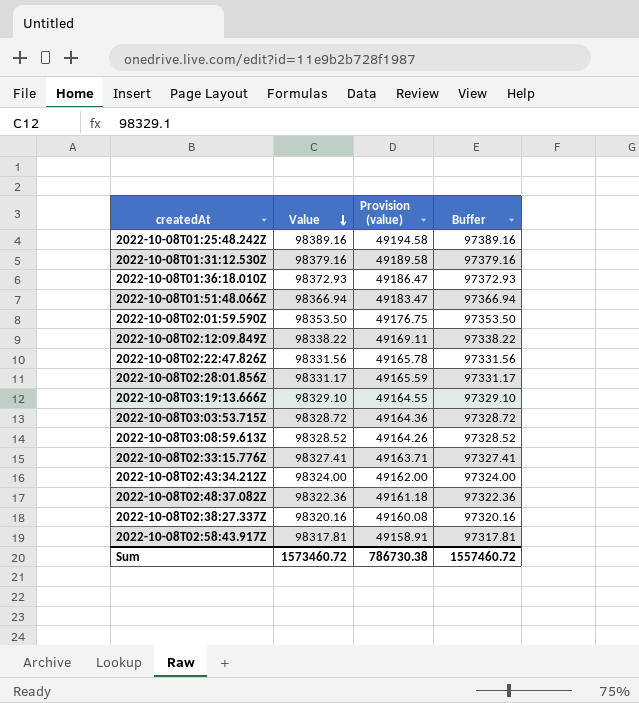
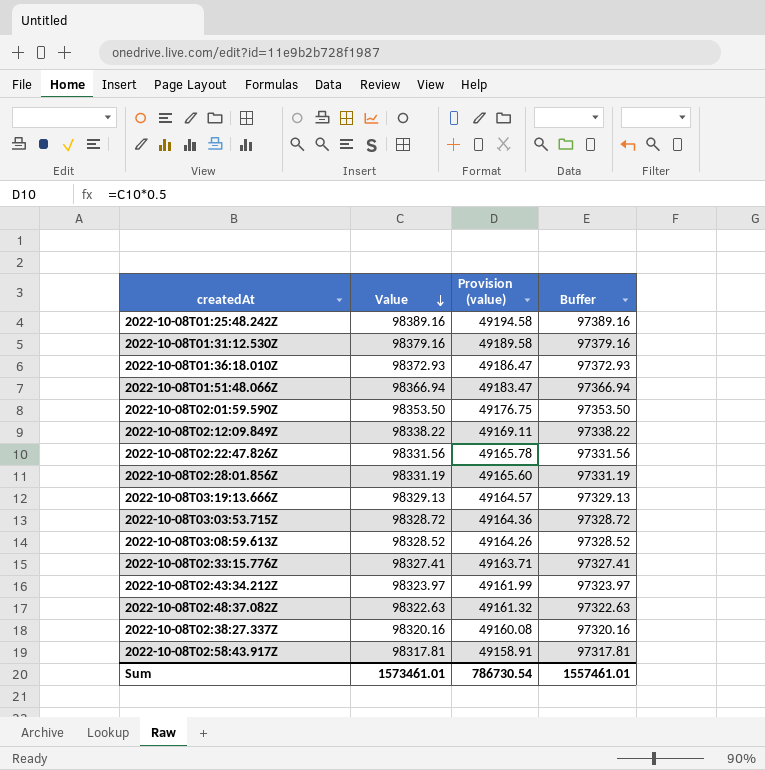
2022-10-08T02:28:01.856Z | Value: 98331.17 -> 98331.19
2022-10-08T02:28:01.856Z | Provision (value): 49165.59 -> 49165.60
2022-10-08T02:28:01.856Z | Buffer: 97331.17 -> 97331.19
2022-10-08T03:19:13.666Z | Value: 98329.10 -> 98329.13
2022-10-08T03:19:13.666Z | Provision (value): 49164.55 -> 49164.57
2022-10-08T03:19:13.666Z | Buffer: 97329.10 -> 97329.13
2022-10-08T02:43:34.212Z | Value: 98324.00 -> 98323.97
2022-10-08T02:43:34.212Z | Provision (value): 49162.00 -> 49161.99
2022-10-08T02:43:34.212Z | Buffer: 97324.00 -> 97323.97
2022-10-08T02:48:37.082Z | Value: 98322.36 -> 98322.63
2022-10-08T02:48:37.082Z | Provision (value): 49161.18 -> 49161.32
2022-10-08T02:48:37.082Z | Buffer: 97322.36 -> 97322.63
Sum | Value: 1573460.72 -> 1573461.01
Sum | Provision (value): 786730.38 -> 786730.54
Sum | Buffer: 1557460.72 -> 1557461.01

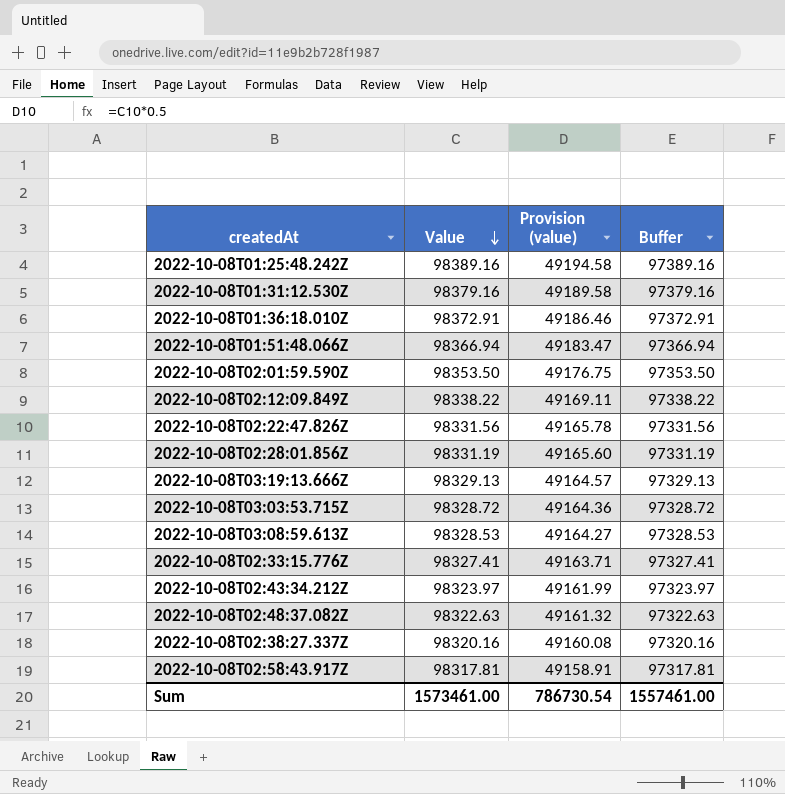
2022-10-08T01:36:18.010Z | Value: 98372.93 -> 98372.91
2022-10-08T01:36:18.010Z | Provision (value): 49186.47 -> 49186.46
2022-10-08T01:36:18.010Z | Buffer: 97372.93 -> 97372.91
2022-10-08T03:08:59.613Z | Value: 98328.52 -> 98328.53
2022-10-08T03:08:59.613Z | Provision (value): 49164.26 -> 49164.27
2022-10-08T03:08:59.613Z | Buffer: 97328.52 -> 97328.53
Sum | Value: 1573461.01 -> 1573461.00
Sum | Buffer: 1557461.01 -> 1557461.00

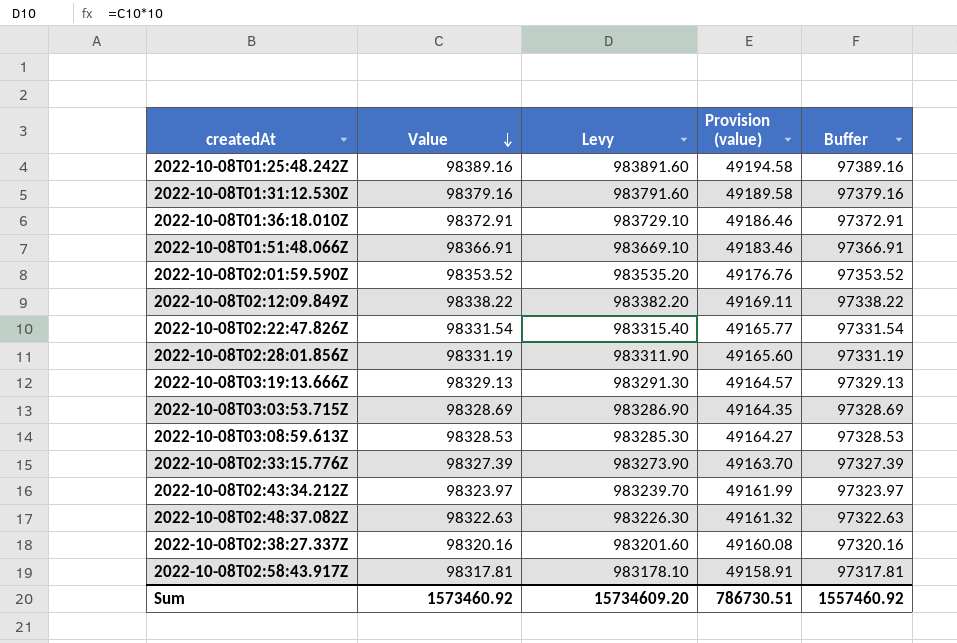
column Levy | formula: none -> [Value] * 10
2022-10-08T01:51:48.066Z | Value: 98366.94 -> 98366.91
2022-10-08T01:51:48.066Z | Provision (value): 49183.47 -> 49183.46
2022-10-08T01:51:48.066Z | Buffer: 97366.94 -> 97366.91
2022-10-08T02:01:59.590Z | Value: 98353.50 -> 98353.52
2022-10-08T02:01:59.590Z | Provision (value): 49176.75 -> 49176.76
2022-10-08T02:01:59.590Z | Buffer: 97353.50 -> 97353.52
2022-10-08T02:22:47.826Z | Value: 98331.56 -> 98331.54
2022-10-08T02:22:47.826Z | Provision (value): 49165.78 -> 49165.77
2022-10-08T02:22:47.826Z | Buffer: 97331.56 -> 97331.54
2022-10-08T03:03:53.715Z | Value: 98328.72 -> 98328.69
2022-10-08T03:03:53.715Z | Provision (value): 49164.36 -> 49164.35
2022-10-08T03:03:53.715Z | Buffer: 97328.72 -> 97328.69
2022-10-08T02:33:15.776Z | Value: 98327.41 -> 98327.39
2022-10-08T02:33:15.776Z | Provision (value): 49163.71 -> 49163.70
2022-10-08T02:33:15.776Z | Buffer: 97327.41 -> 97327.39
Sum | Value: 1573461.00 -> 1573460.92
Sum | Provision (value): 786730.54 -> 786730.51
Sum | Buffer: 1557461.00 -> 1557460.92

